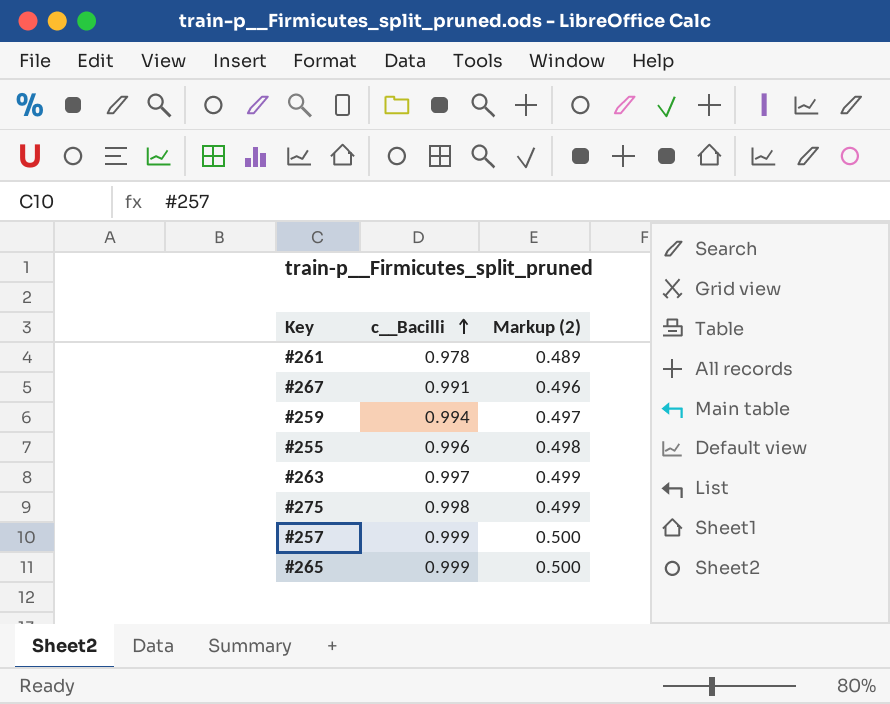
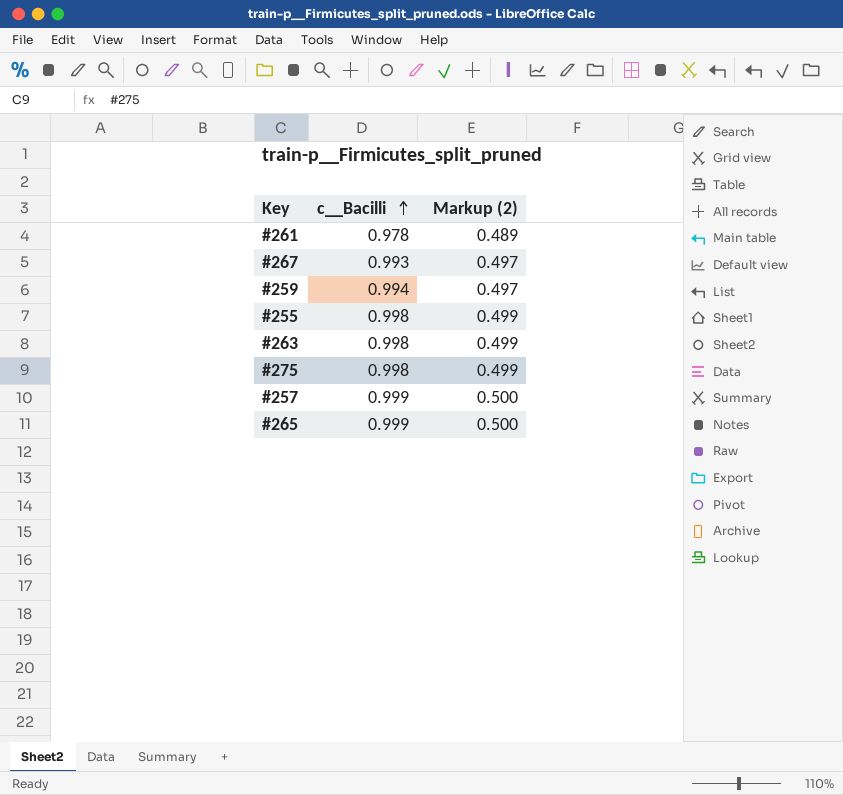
#267 | c__Bacilli: 0.991 -> 0.993
#267 | Markup (2): 0.496 -> 0.497
#255 | c__Bacilli: 0.996 -> 0.998
#255 | Markup (2): 0.498 -> 0.499
#263 | c__Bacilli: 0.997 -> 0.998

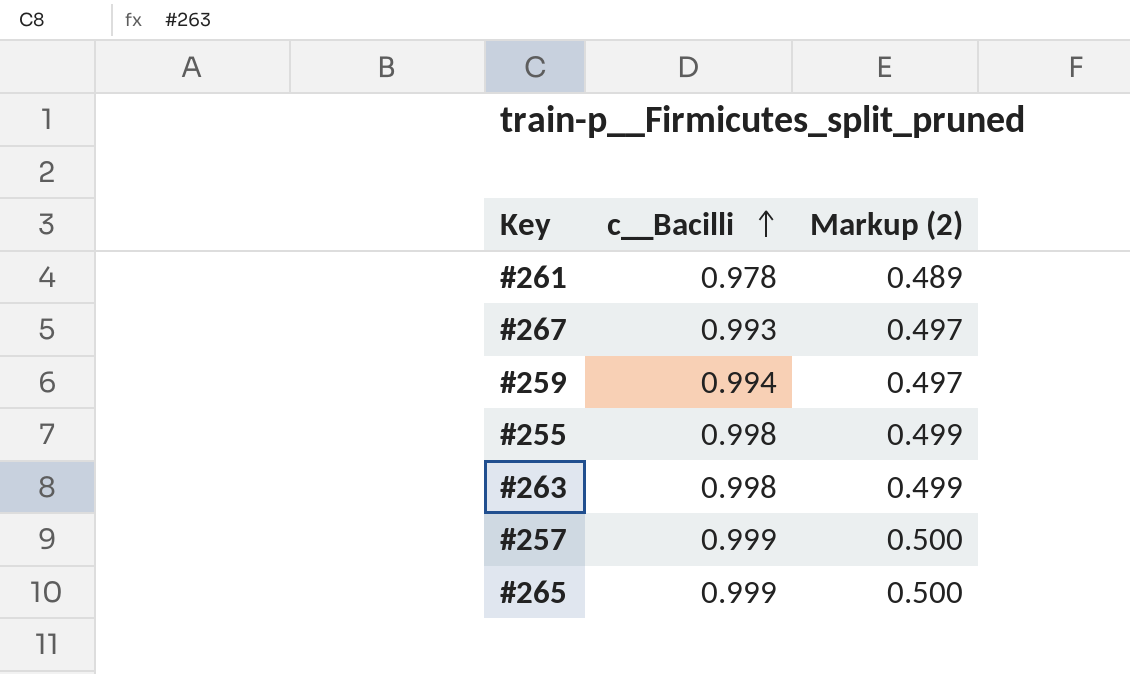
row #275: 0.998 | 0.499 -> none

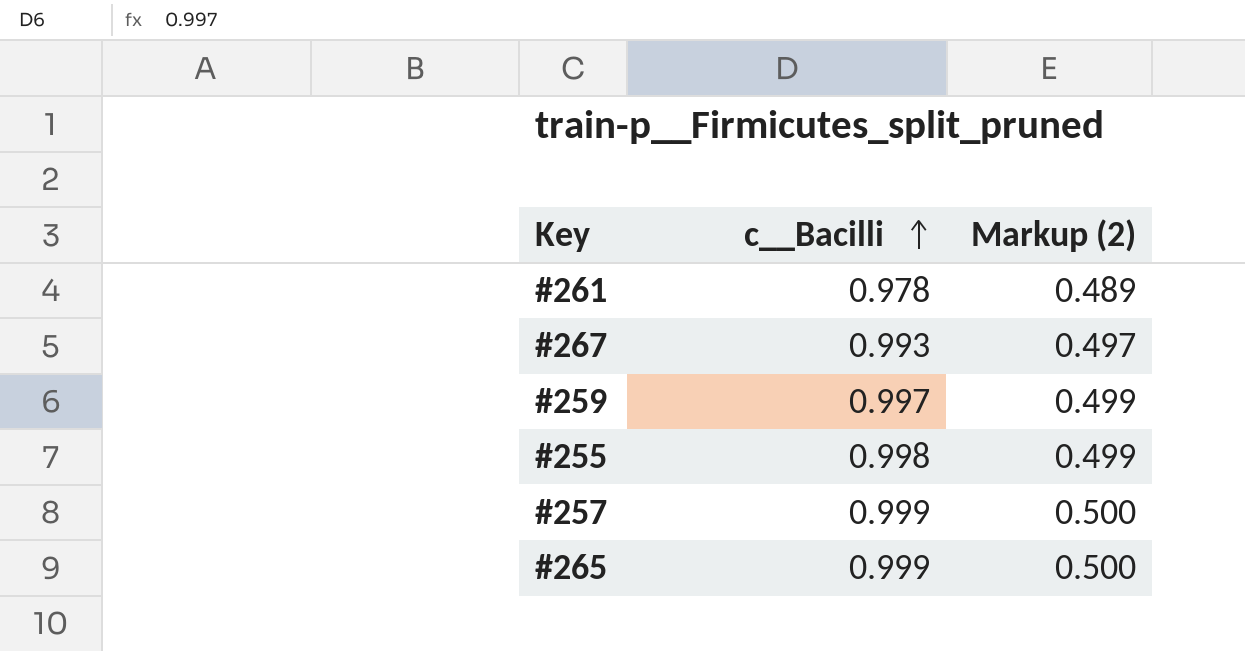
row #263: 0.998 | 0.499 -> none
#259 | c__Bacilli: 0.994 -> 0.997
#259 | Markup (2): 0.497 -> 0.499

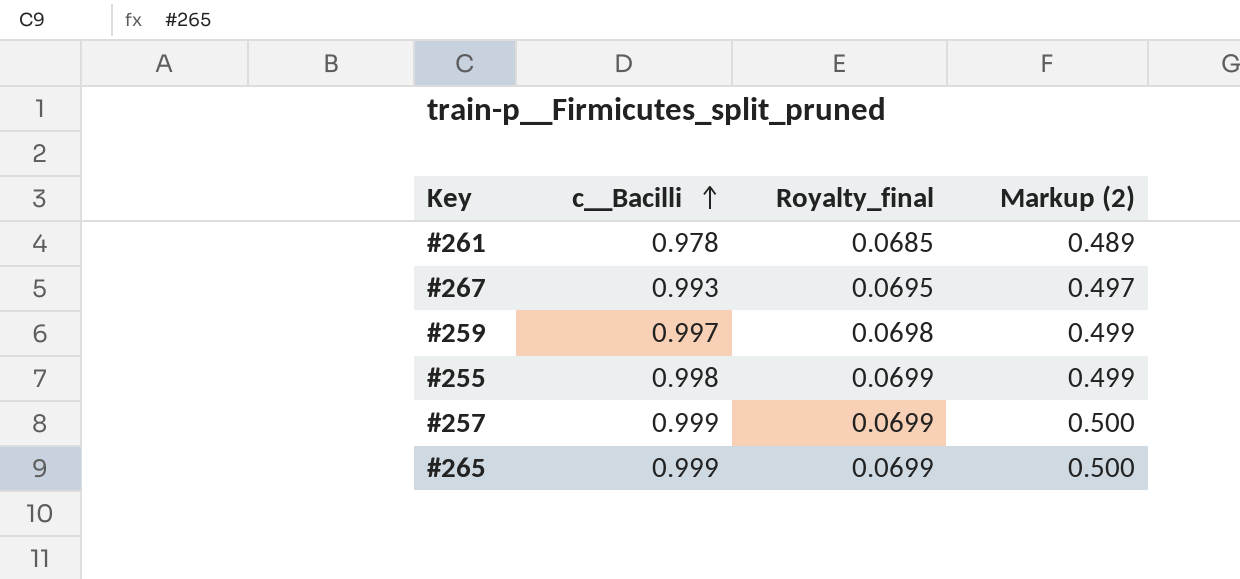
column Royalty_final | formula: none -> [c__Bacilli] * 0.07

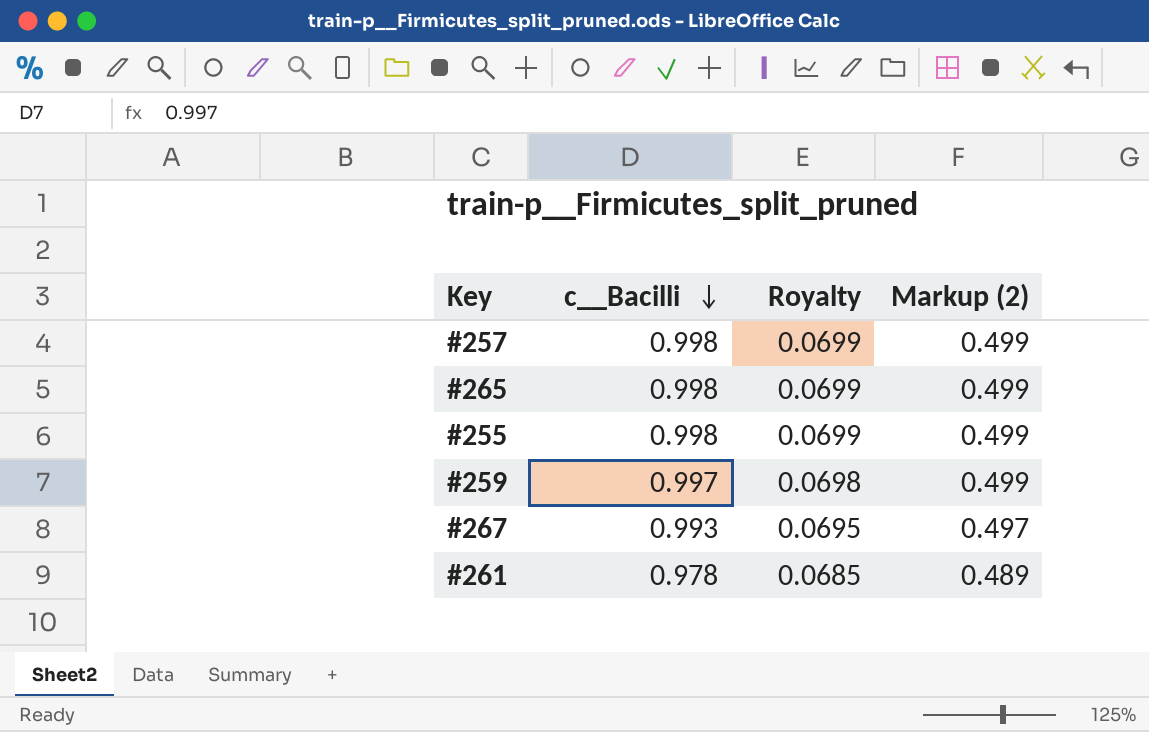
row order: c__Bacilli ascending -> c__Bacilli descending
column name: Royalty_final -> Royalty
#257 | c__Bacilli: 0.999 -> 0.998
#257 | Markup (2): 0.500 -> 0.499
#265 | c__Bacilli: 0.999 -> 0.998
#265 | Markup (2): 0.500 -> 0.499

